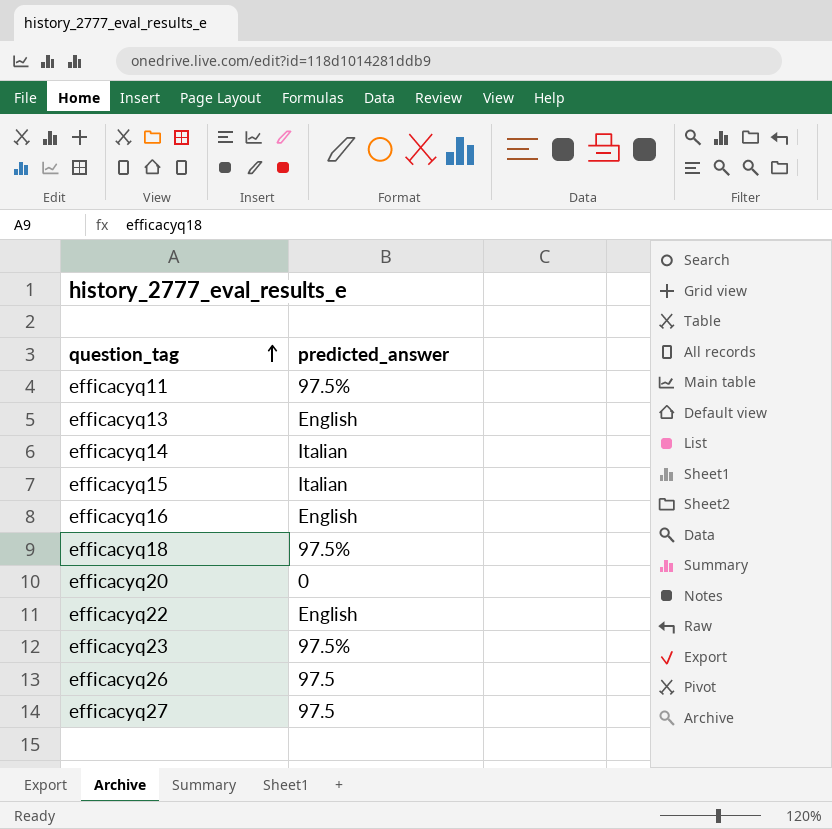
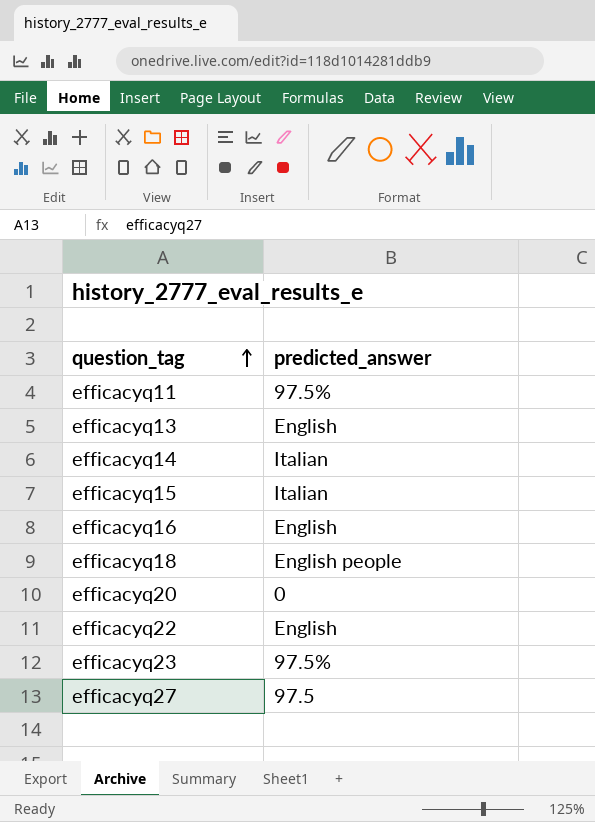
row efficacyq26: 97.5 -> none
efficacyq18 | predicted_answer: 97.5% -> English people

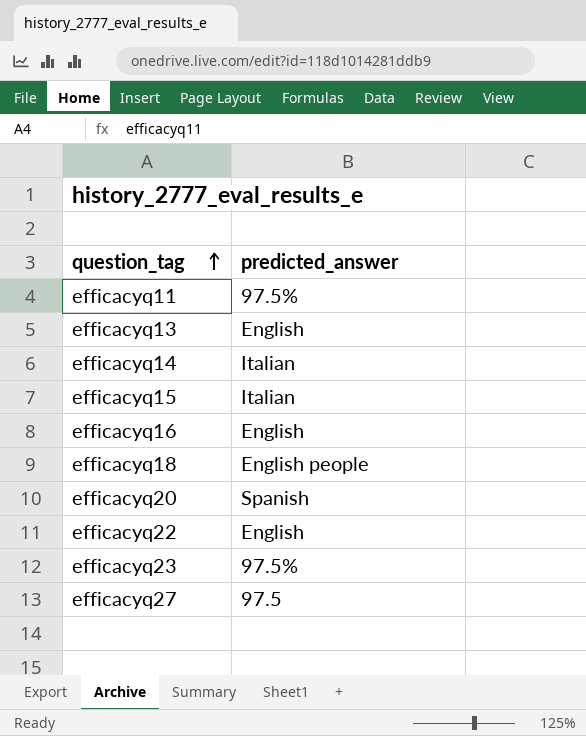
efficacyq20 | predicted_answer: 0 -> Spanish

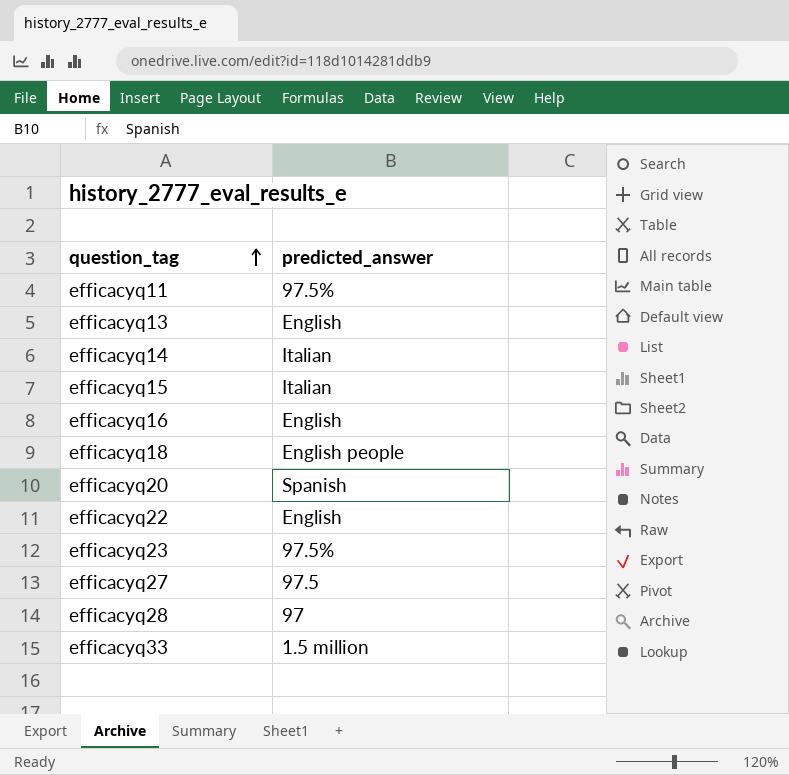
row efficacyq28: none -> 97
row efficacyq33: none -> 1.5 million

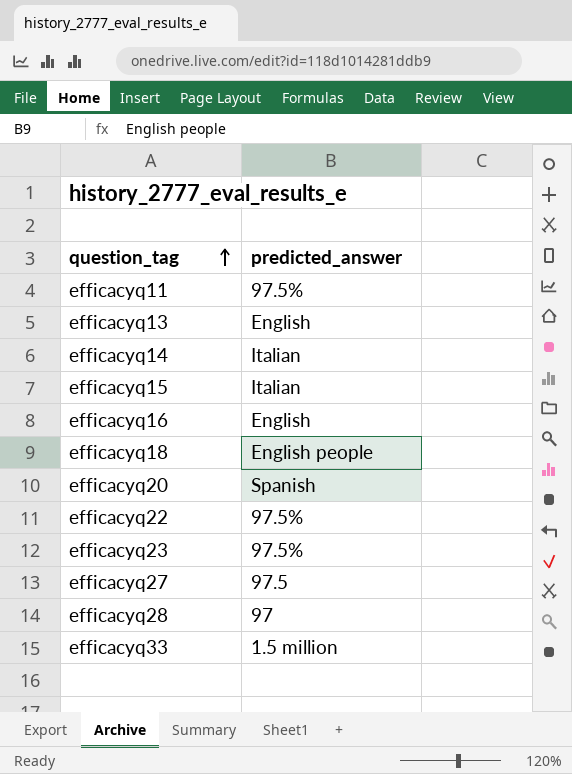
efficacyq22 | predicted_answer: English -> 97.5%

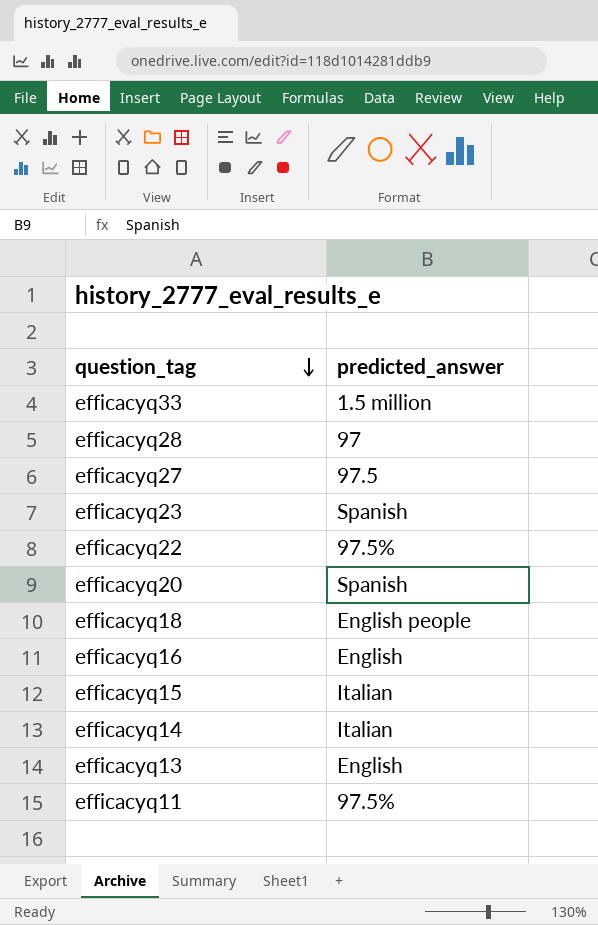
row order: question_tag ascending -> question_tag descending
efficacyq23 | predicted_answer: 97.5% -> Spanish

